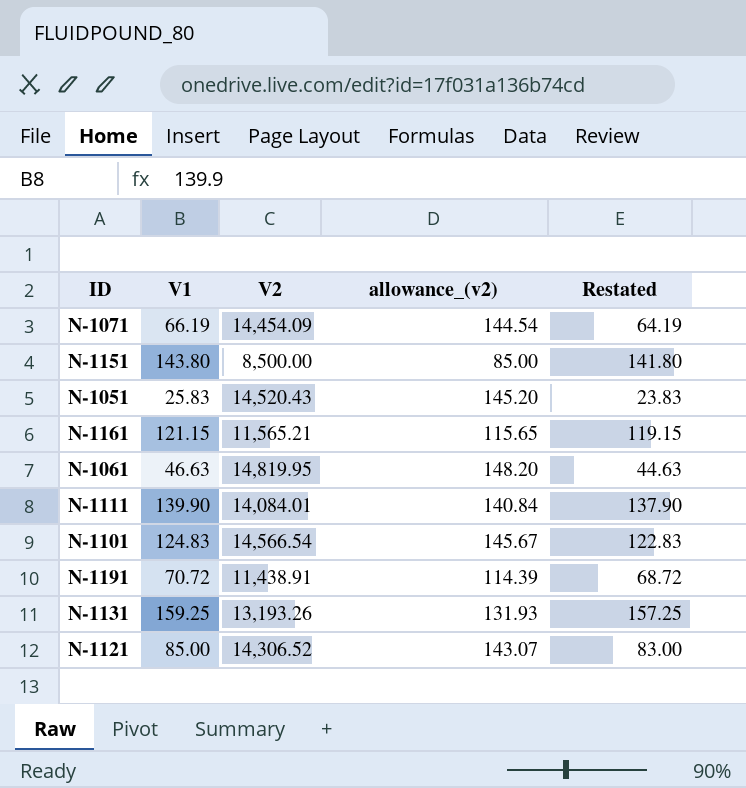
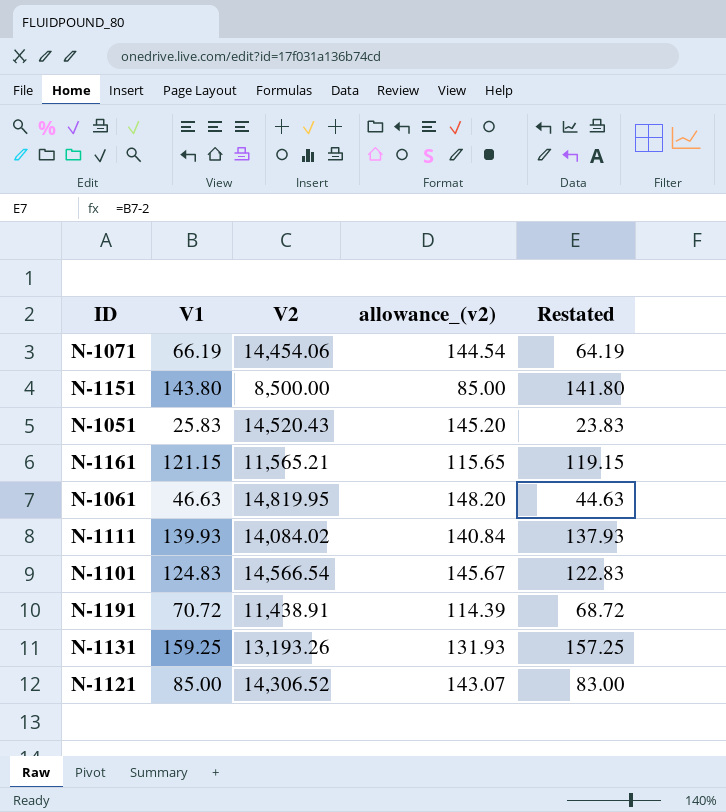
N-1071 | V2: 14,454.09 -> 14,454.06
N-1111 | V1: 139.90 -> 139.93
N-1111 | V2: 14,084.01 -> 14,084.02
N-1111 | Restated: 137.90 -> 137.93

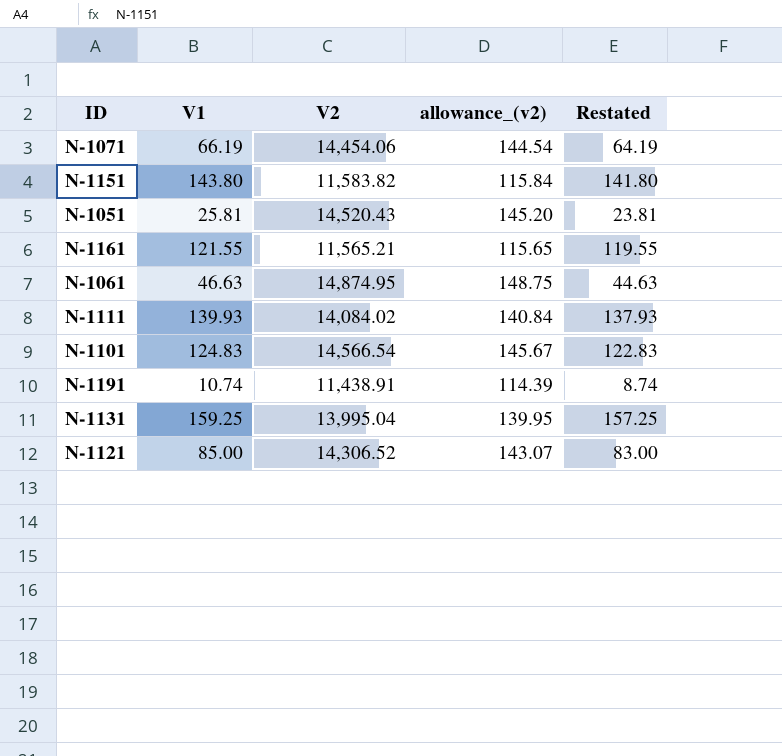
N-1151 | V2: 8,500.00 -> 11,583.82
N-1151 | allowance_(v2): 85.00 -> 115.84
N-1051 | V1: 25.83 -> 25.81
N-1051 | Restated: 23.83 -> 23.81
N-1161 | V1: 121.15 -> 121.55
N-1161 | Restated: 119.15 -> 119.55
N-1061 | V2: 14,819.95 -> 14,874.95
N-1061 | allowance_(v2): 148.20 -> 148.75
N-1191 | V1: 70.72 -> 10.74
N-1191 | Restated: 68.72 -> 8.74
N-1131 | V2: 13,193.26 -> 13,995.04
N-1131 | allowance_(v2): 131.93 -> 139.95

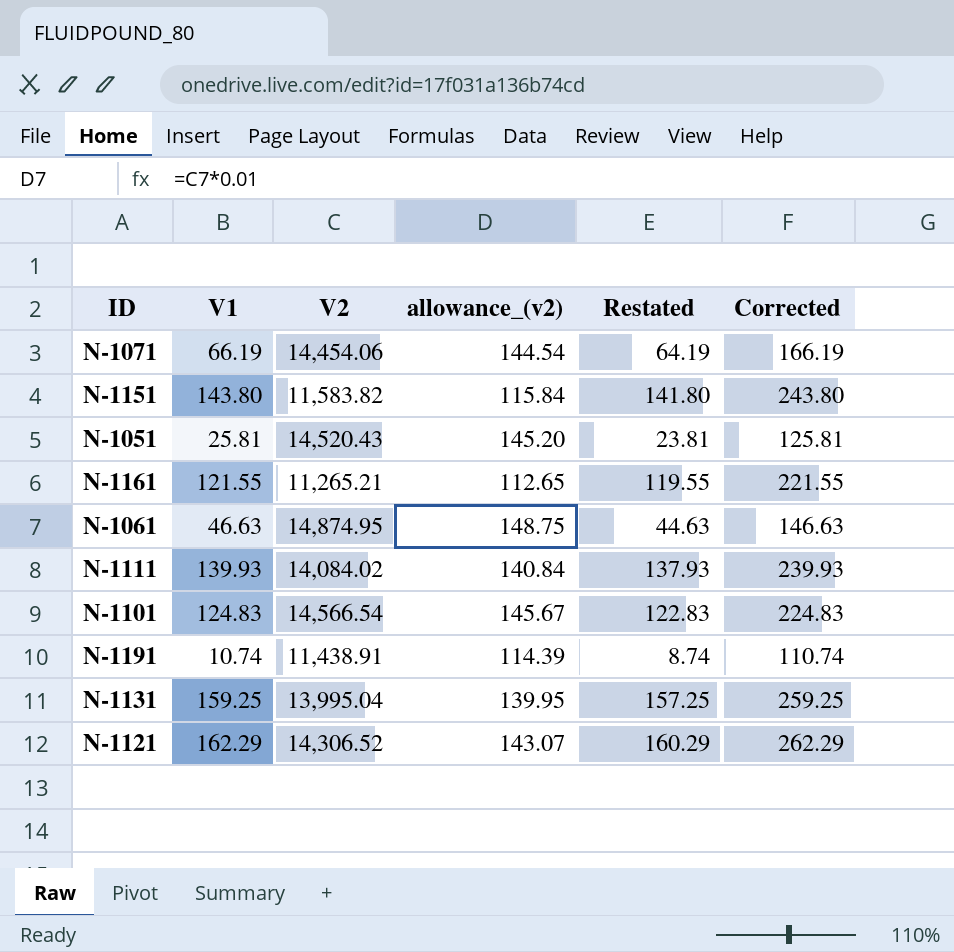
column Corrected | formula: none -> [V1] + 100
N-1161 | V2: 11,565.21 -> 11,265.21
N-1161 | allowance_(v2): 115.65 -> 112.65
N-1121 | V1: 85.00 -> 162.29
N-1121 | Restated: 83.00 -> 160.29

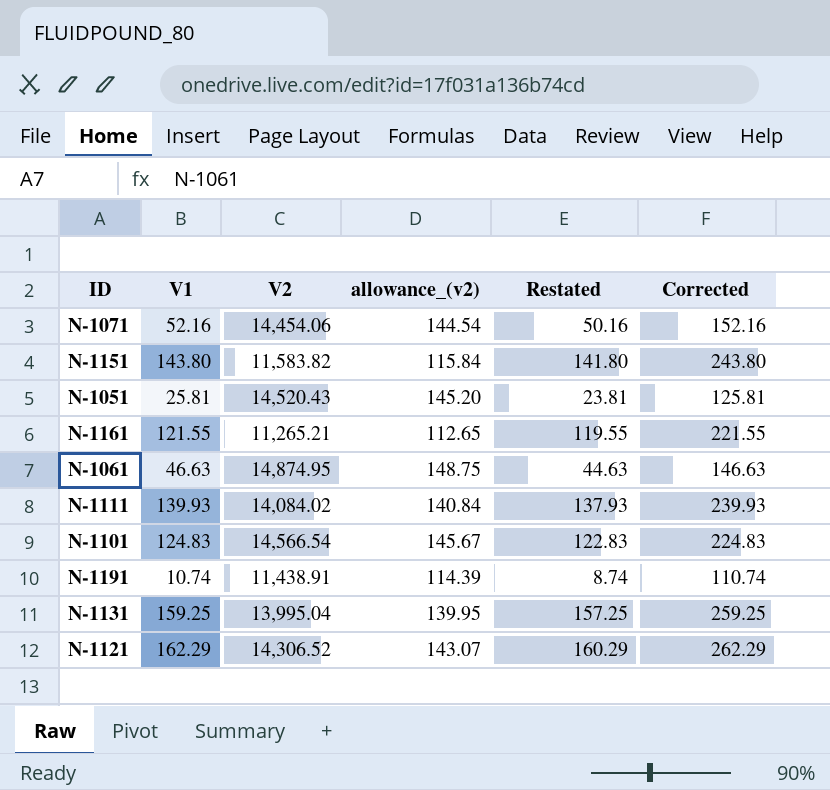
N-1071 | V1: 66.19 -> 52.16
N-1071 | Restated: 64.19 -> 50.16
N-1071 | Corrected: 166.19 -> 152.16

